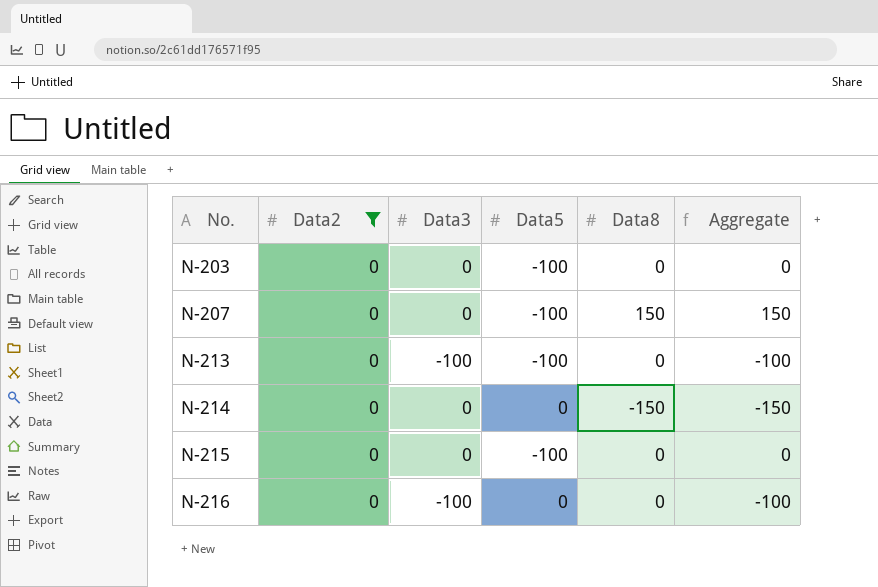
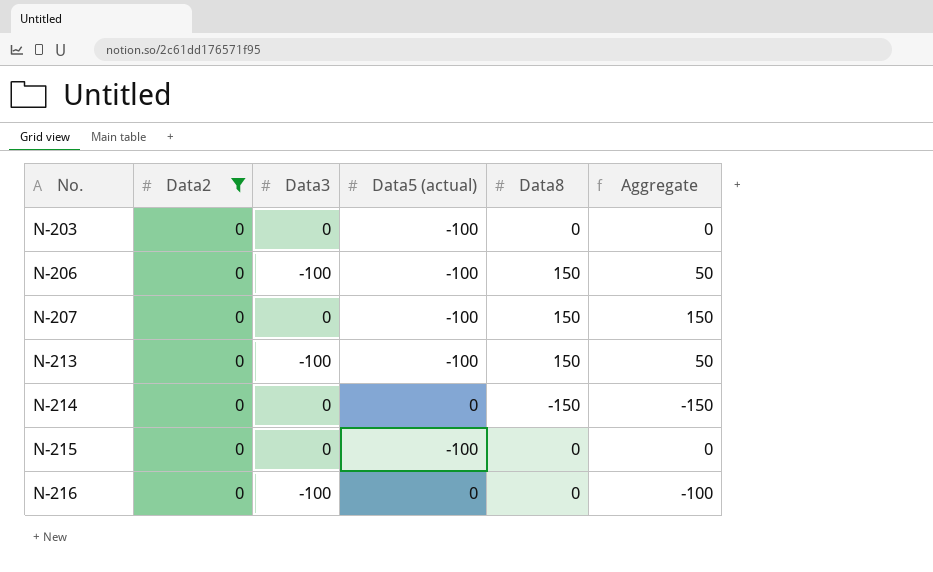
column name: Data5 -> Data5 (actual)
row N-206: none -> 0 | -100 | -100 | 150 | 50
N-213 | Data8: 0 -> 150
N-213 | Aggregate: -100 -> 50

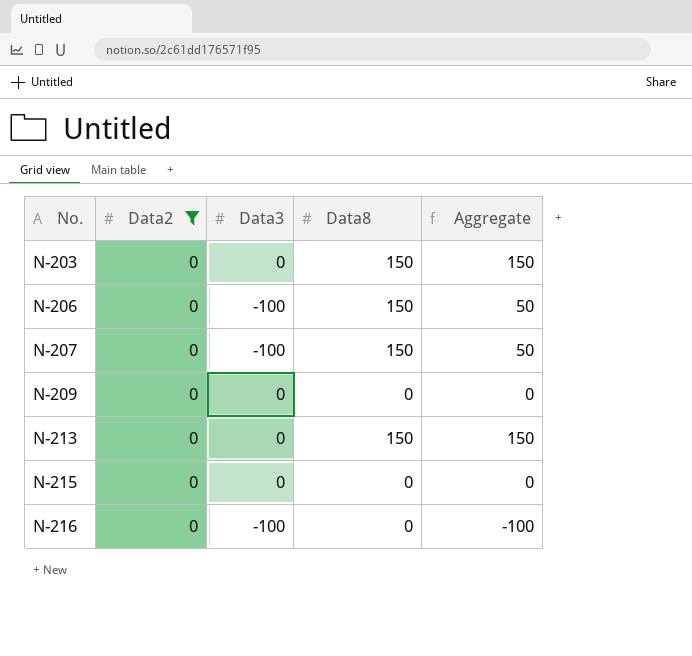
column Data5 (actual) | position: 4 -> none
row N-214: 0 | 0 | 0 | -150 | -150 -> none
N-203 | Data8: 0 -> 150
N-203 | Aggregate: 0 -> 150
N-207 | Data3: 0 -> -100
N-207 | Aggregate: 150 -> 50
row N-209: none -> 0 | 0 | 0 | 0
N-213 | Data3: -100 -> 0
N-213 | Aggregate: 50 -> 150

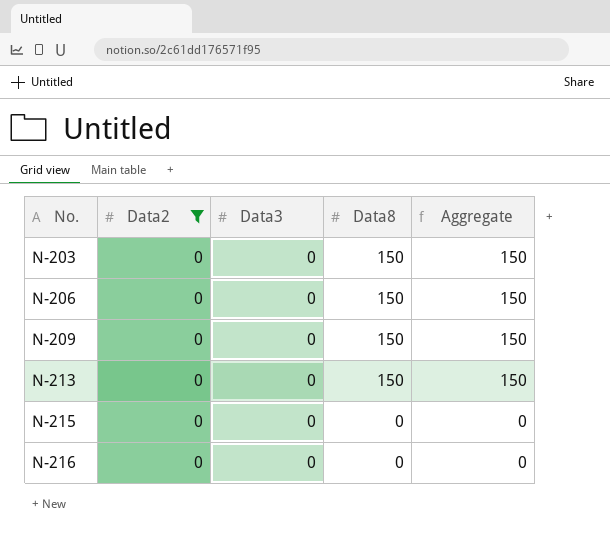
row N-207: 0 | -100 | 150 | 50 -> none
N-206 | Data3: -100 -> 0
N-206 | Aggregate: 50 -> 150
N-209 | Data8: 0 -> 150
N-209 | Aggregate: 0 -> 150
N-216 | Data3: -100 -> 0
N-216 | Aggregate: -100 -> 0

